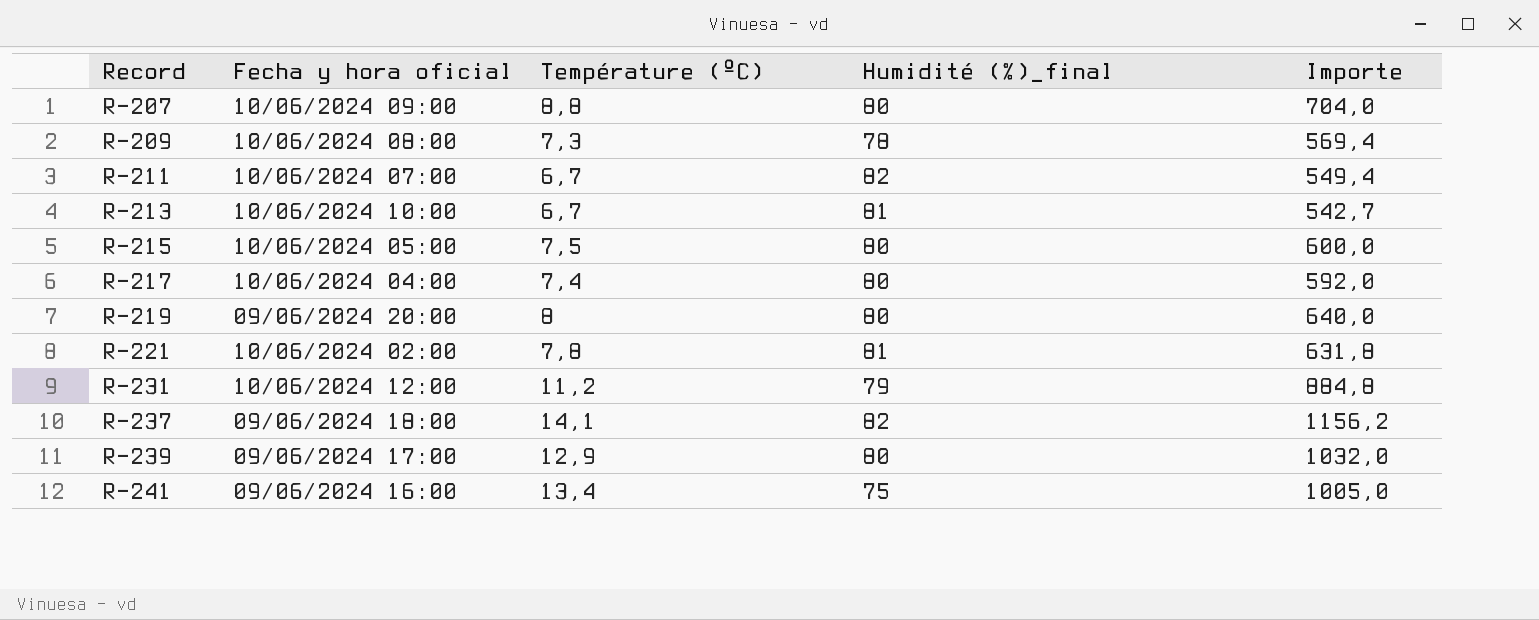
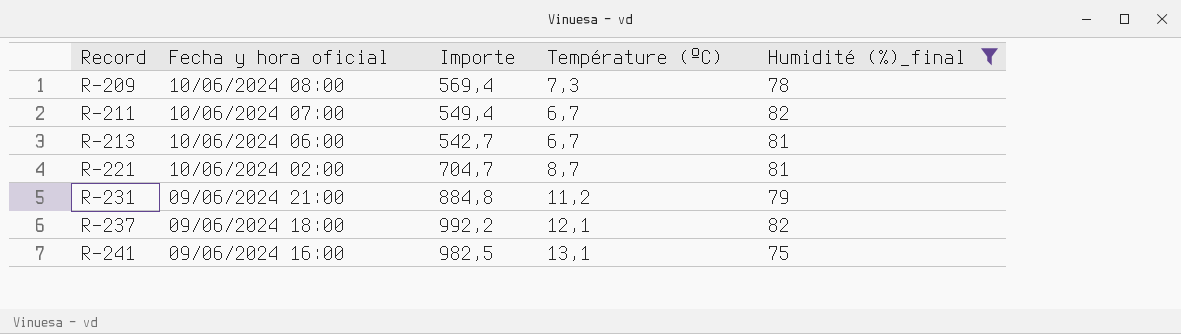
filter: none -> Humidité (%)_final != 80
column Importe | position: 5 -> 3
R-213 | Fecha y hora oficial: 10/06/2024 10:00 -> 10/06/2024 06:00
R-221 | Importe: 631,8 -> 704,7
R-221 | Température (ºC): 7,8 -> 8,7
R-231 | Fecha y hora oficial: 10/06/2024 12:00 -> 09/06/2024 21:00
R-237 | Importe: 1156,2 -> 992,2
R-237 | Température (ºC): 14,1 -> 12,1
R-241 | Importe: 1005,0 -> 982,5
R-241 | Température (ºC): 13,4 -> 13,1

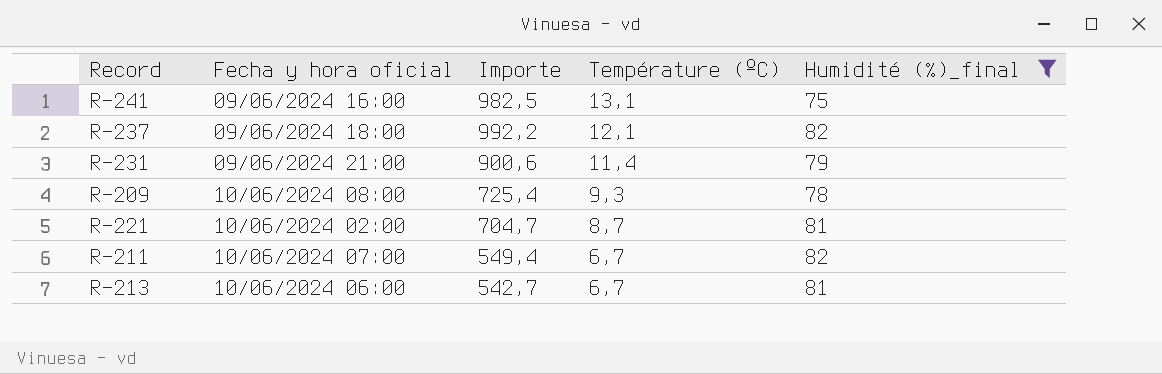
row order: Record ascending -> Température (ºC) descending
R-231 | Importe: 884,8 -> 900,6
R-231 | Température (ºC): 11,2 -> 11,4
R-209 | Importe: 569,4 -> 725,4
R-209 | Température (ºC): 7,3 -> 9,3

